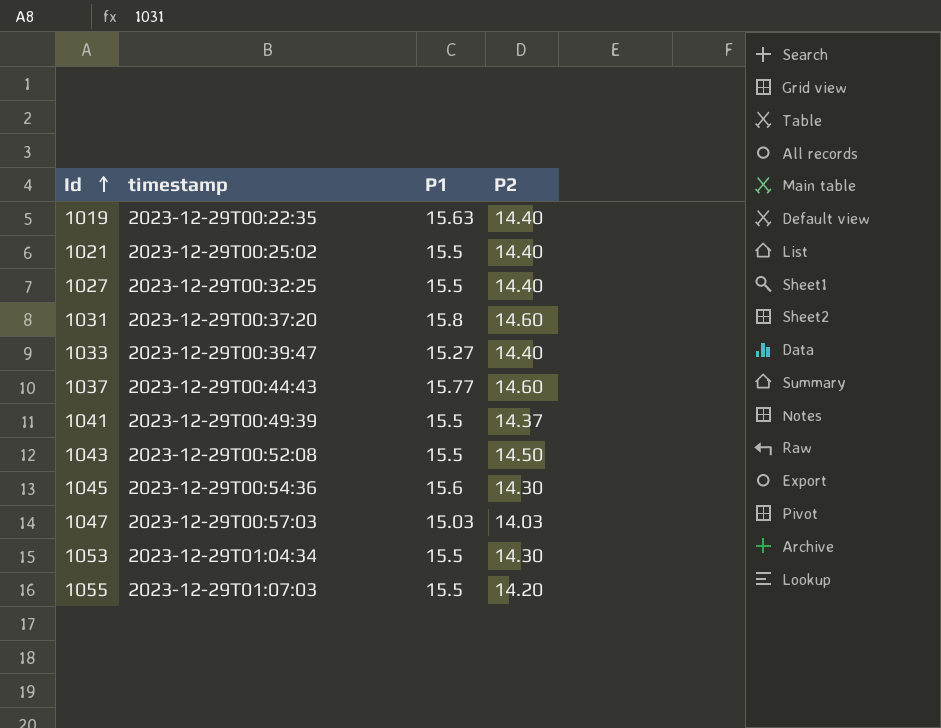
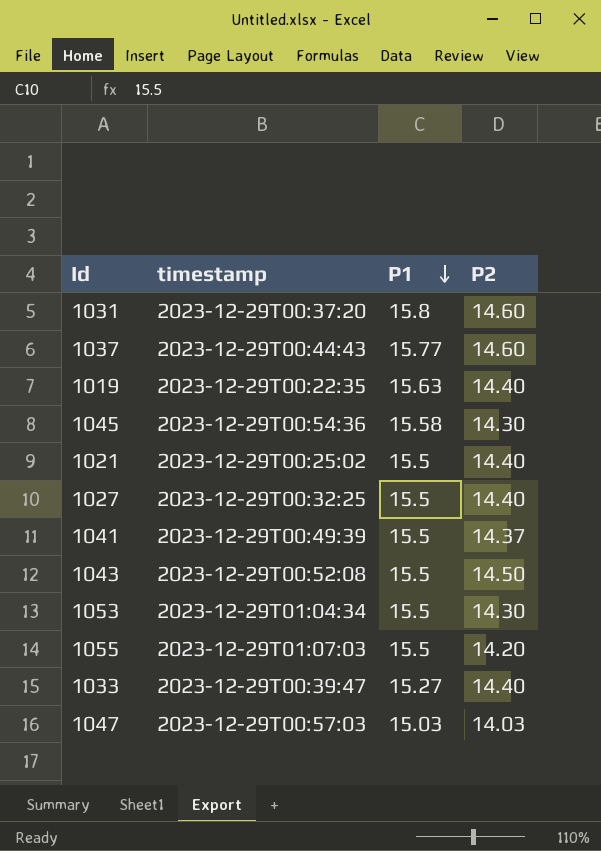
row order: Id ascending -> P1 descending
1045 | P1: 15.6 -> 15.58

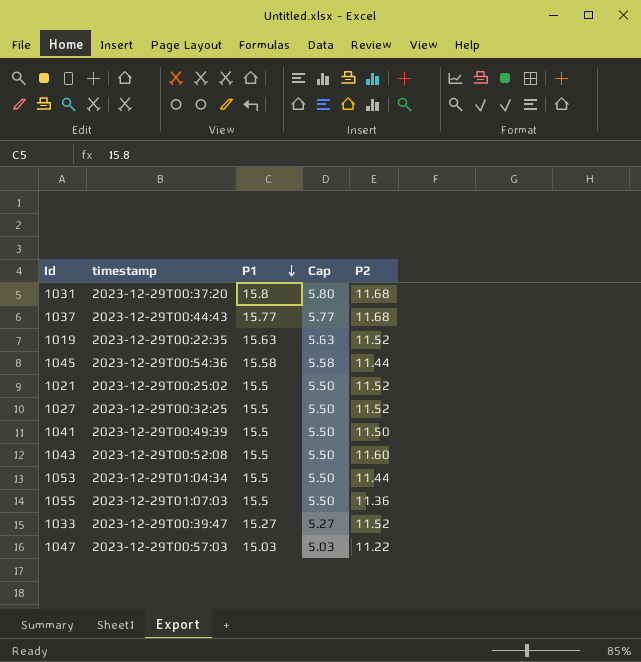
column Cap | formula: none -> [P1] - 10
1031 | P2: 14.60 -> 11.68
1037 | P2: 14.60 -> 11.68
1019 | P2: 14.40 -> 11.52
1045 | P2: 14.30 -> 11.44
1021 | P2: 14.40 -> 11.52
1027 | P2: 14.40 -> 11.52
1041 | P2: 14.37 -> 11.50
1043 | P2: 14.50 -> 11.60
1053 | P2: 14.30 -> 11.44
1055 | P2: 14.20 -> 11.36
1033 | P2: 14.40 -> 11.52
1047 | P2: 14.03 -> 11.22

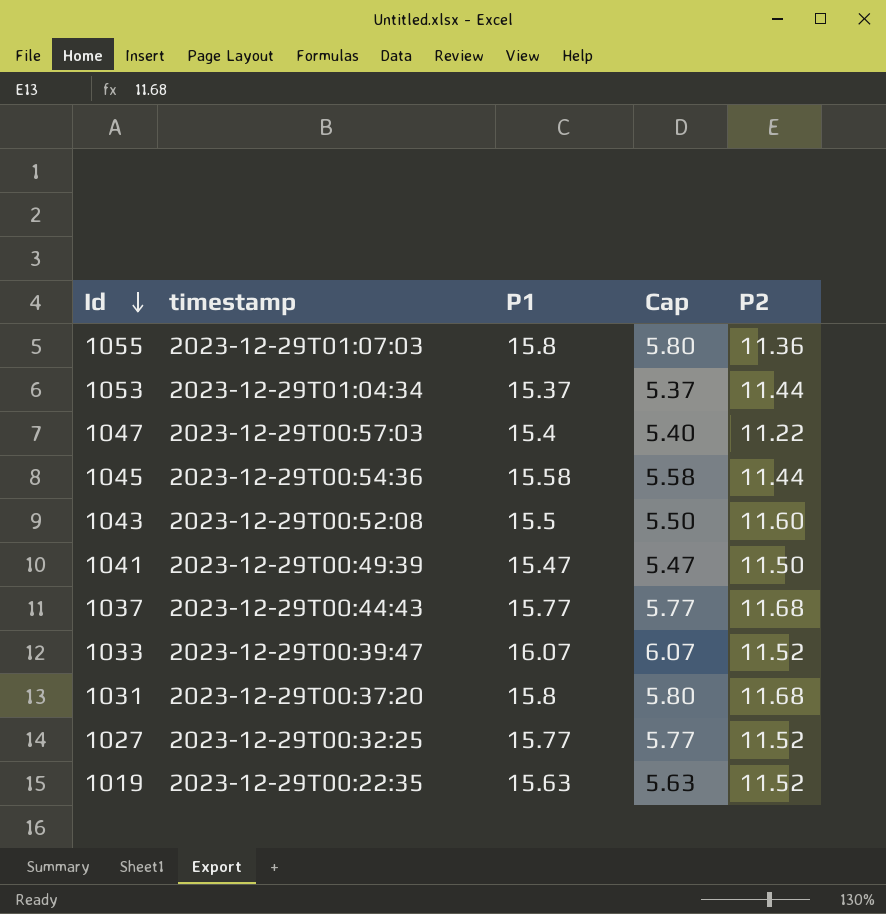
row order: P1 descending -> Id descending
row 1021: 2023-12-29T00:25:02 | 15.5 | 5.50 | 11.52 -> none
1055 | P1: 15.5 -> 15.8
1055 | Cap: 5.50 -> 5.80
1053 | P1: 15.5 -> 15.37
1053 | Cap: 5.50 -> 5.37
1047 | P1: 15.03 -> 15.4
1047 | Cap: 5.03 -> 5.40
1041 | P1: 15.5 -> 15.47
1041 | Cap: 5.50 -> 5.47
1033 | P1: 15.27 -> 16.07
1033 | Cap: 5.27 -> 6.07
1027 | P1: 15.5 -> 15.77
1027 | Cap: 5.50 -> 5.77

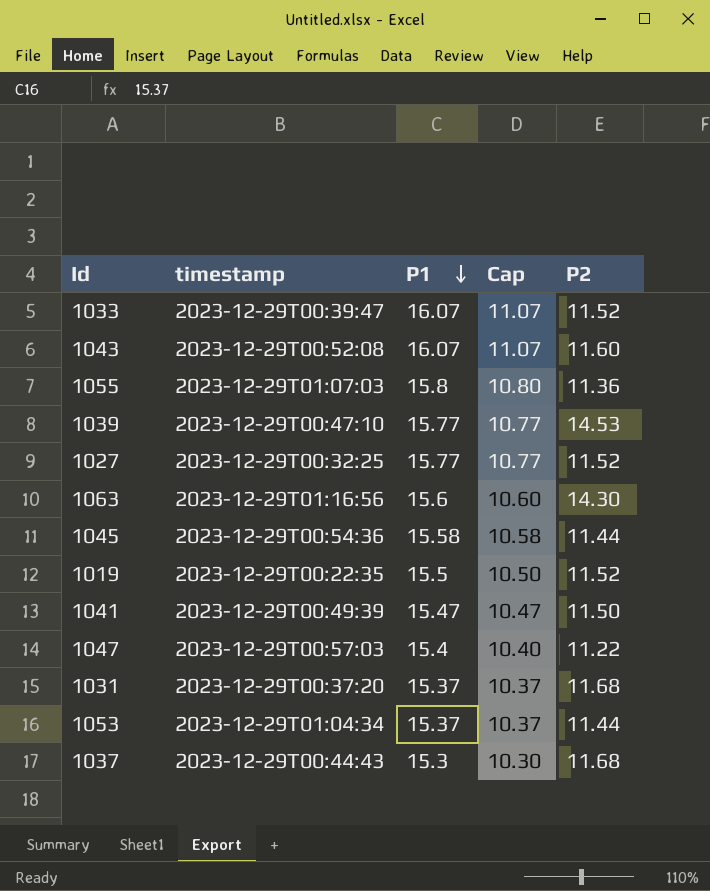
row order: Id descending -> P1 descending
column Cap | formula: [P1] - 10 -> [P1] - 5
1043 | P1: 15.5 -> 16.07
row 1039: none -> 2023-12-29T00:47:10 | 15.77 | 10.77 | 14.53
row 1063: none -> 2023-12-29T01:16:56 | 15.6 | 10.60 | 14.30
1019 | P1: 15.63 -> 15.5
1031 | P1: 15.8 -> 15.37
1037 | P1: 15.77 -> 15.3

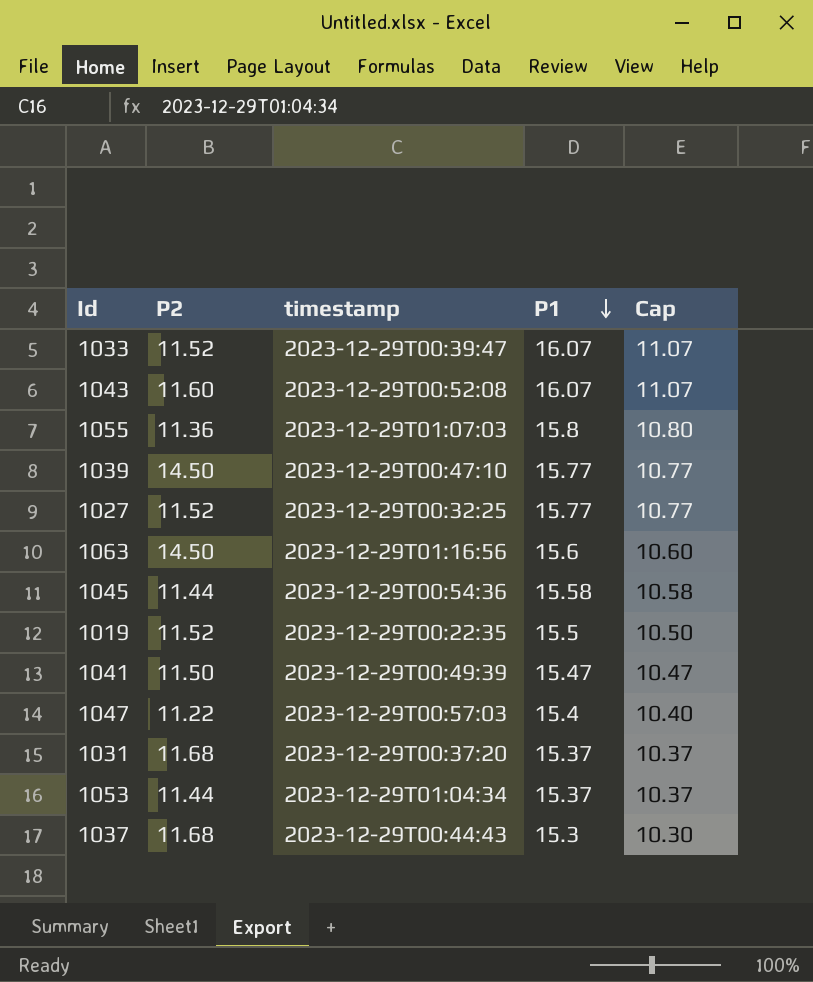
column P2 | position: 5 -> 2
1039 | P2: 14.53 -> 14.50
1063 | P2: 14.30 -> 14.50

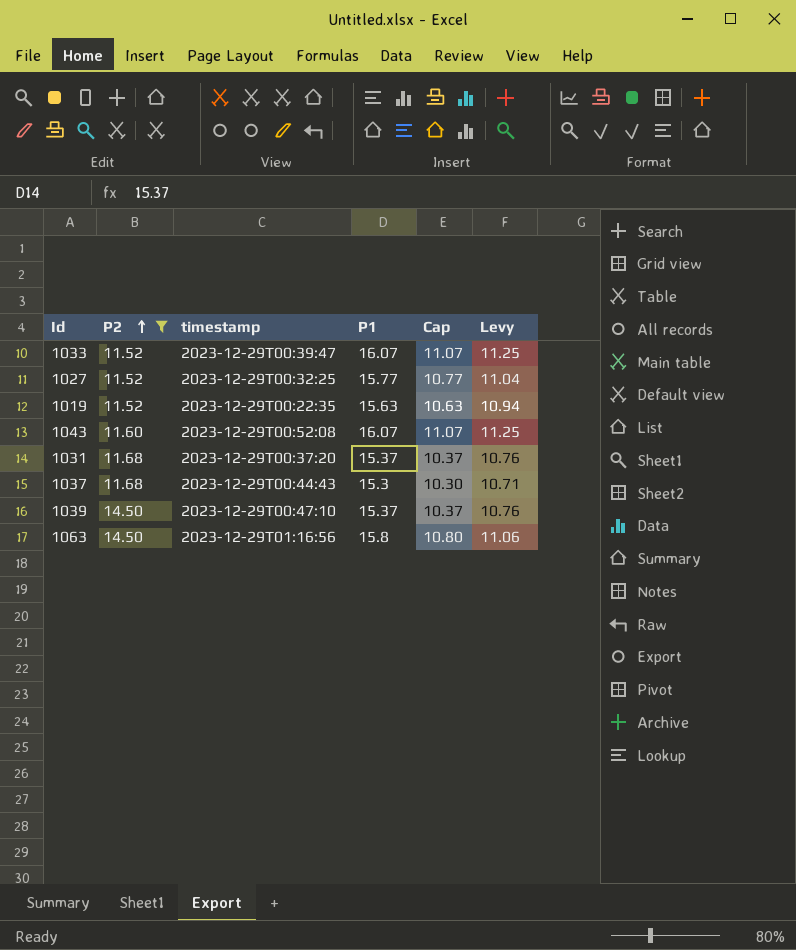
filter: none -> P2 >= 11.52
row order: P1 descending -> P2 ascending
column Levy | formula: none -> [P1] * 0.7
1019 | P1: 15.5 -> 15.63
1019 | Cap: 10.50 -> 10.63
1039 | P1: 15.77 -> 15.37
1039 | Cap: 10.77 -> 10.37
1063 | P1: 15.6 -> 15.8
1063 | Cap: 10.60 -> 10.80

